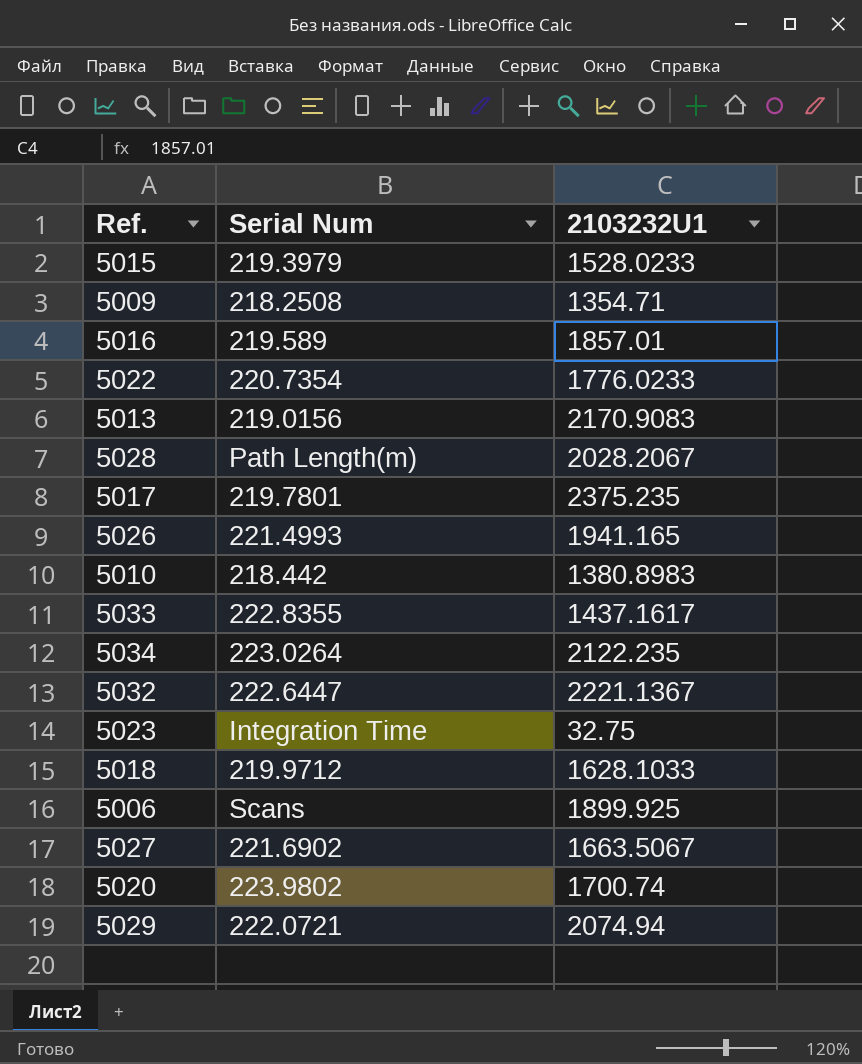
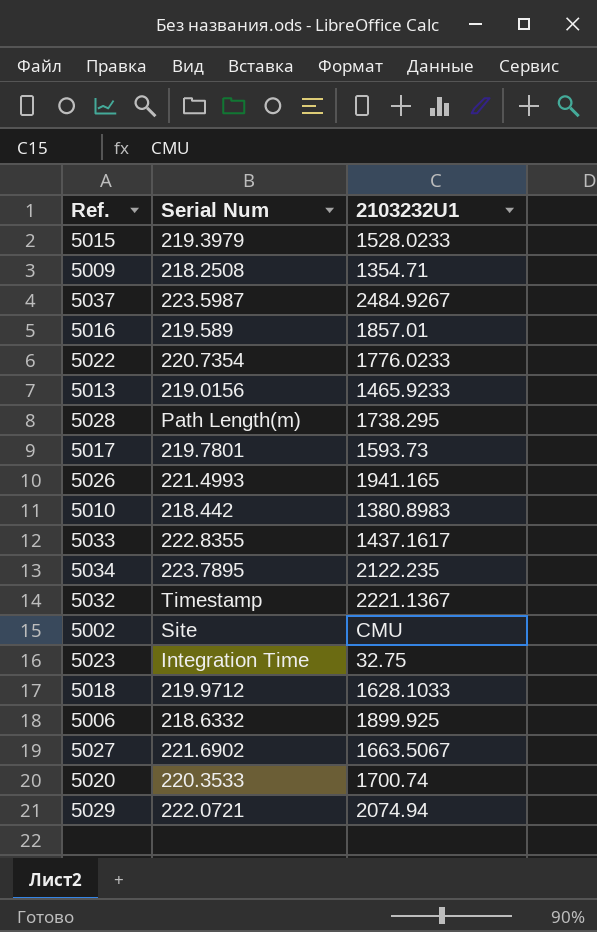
row 5037: none -> 223.5987 | 2484.9267
5013 | 2103232U1: 2170.9083 -> 1465.9233
5028 | 2103232U1: 2028.2067 -> 1738.295
5017 | 2103232U1: 2375.235 -> 1593.73
5034 | Serial Num: 223.0264 -> 223.7895
5032 | Serial Num: 222.6447 -> Timestamp
row 5002: none -> Site | CMU
5006 | Serial Num: Scans -> 218.6332
5020 | Serial Num: 223.9802 -> 220.3533

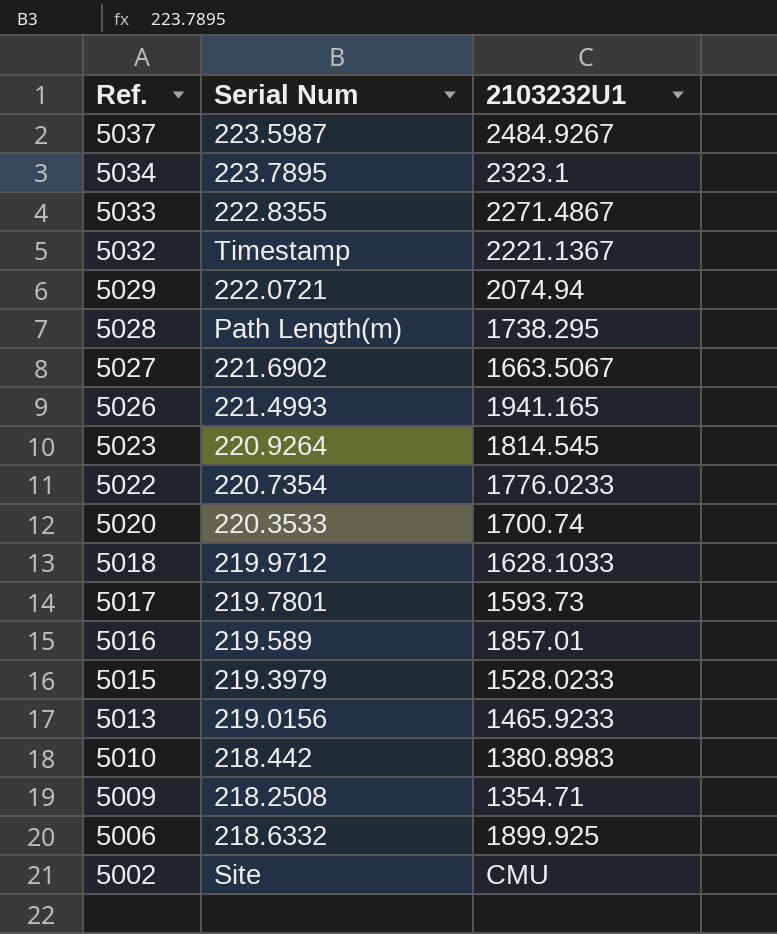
row order: none -> Ref. descending
5034 | 2103232U1: 2122.235 -> 2323.1
5033 | 2103232U1: 1437.1617 -> 2271.4867
5023 | Serial Num: Integration Time -> 220.9264
5023 | 2103232U1: 32.75 -> 1814.545

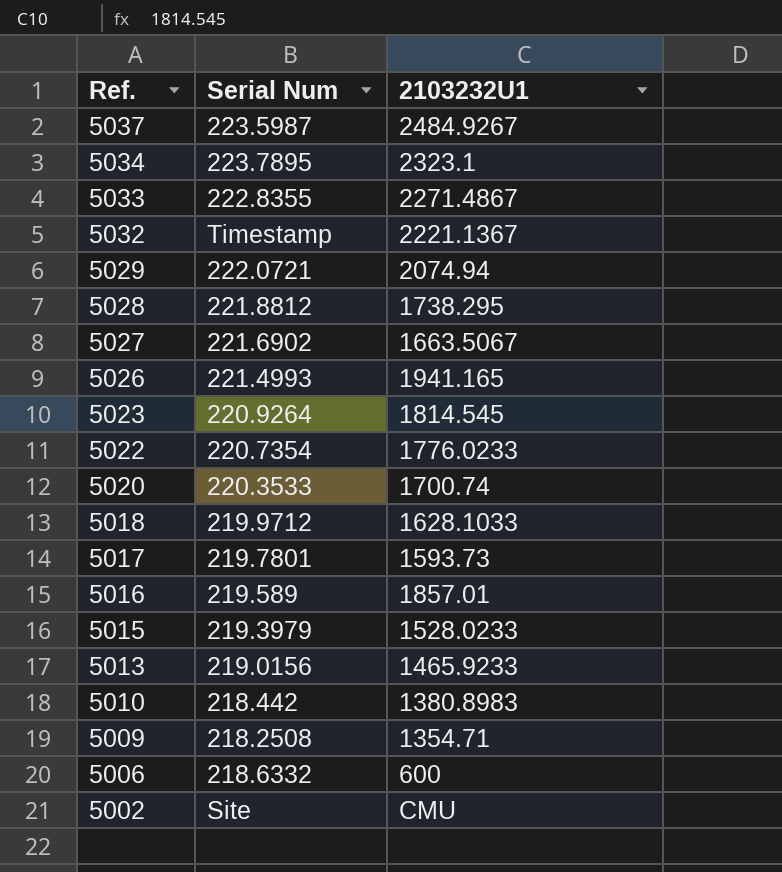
5028 | Serial Num: Path Length(m) -> 221.8812
5006 | 2103232U1: 1899.925 -> 600

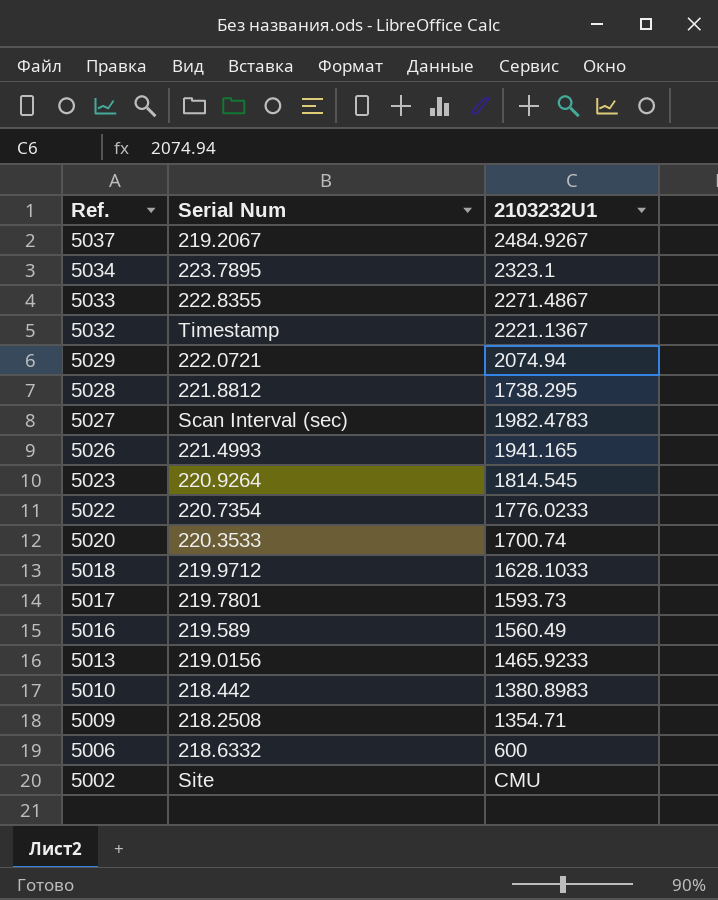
row 5015: 219.3979 | 1528.0233 -> none
5037 | Serial Num: 223.5987 -> 219.2067
5027 | Serial Num: 221.6902 -> Scan Interval (sec)
5027 | 2103232U1: 1663.5067 -> 1982.4783
5016 | 2103232U1: 1857.01 -> 1560.49

